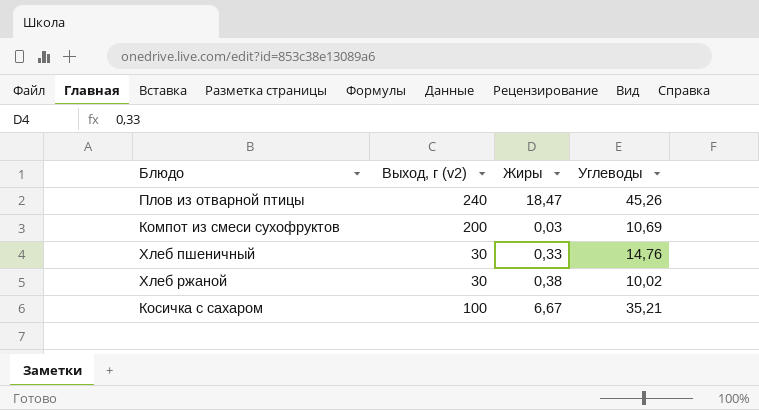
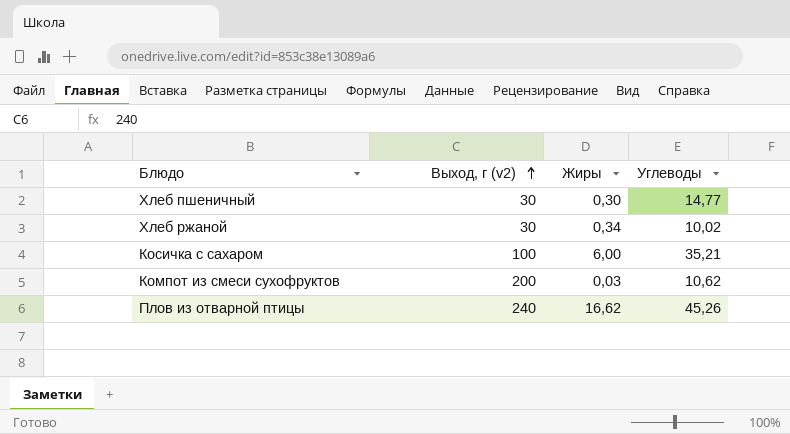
row order: none -> Выход, г (v2) ascending
Хлеб пшеничный | Жиры: 0,33 -> 0,30
Хлеб пшеничный | Углеводы: 14,76 -> 14,77
Хлеб ржаной | Жиры: 0,38 -> 0,34
Косичка с сахаром | Жиры: 6,67 -> 6,00
Компот из смеси сухофруктов | Углеводы: 10,69 -> 10,62
Плов из отварной птицы | Жиры: 18,47 -> 16,62

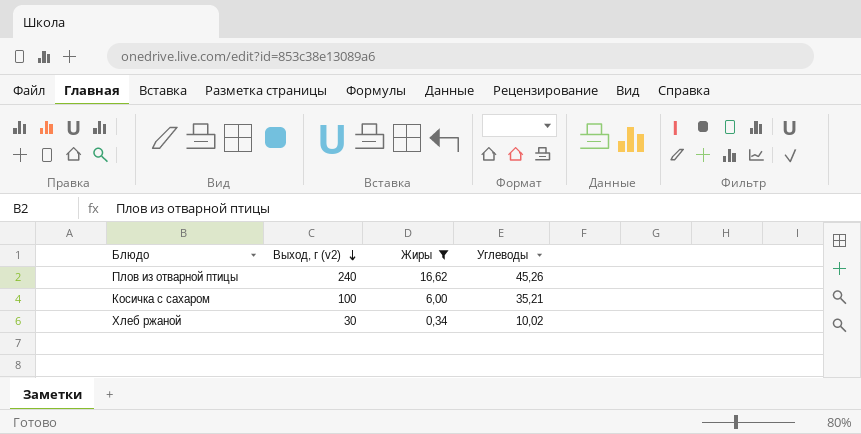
filter: none -> Жиры >= 0,34
row order: Выход, г (v2) ascending -> Выход, г (v2) descending

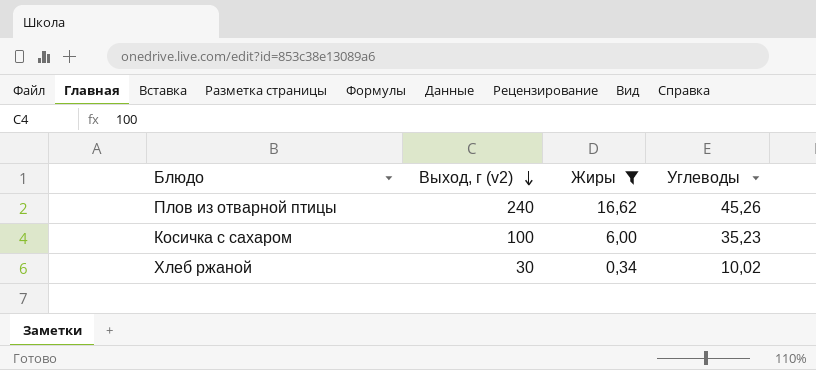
Косичка с сахаром | Углеводы: 35,21 -> 35,23

